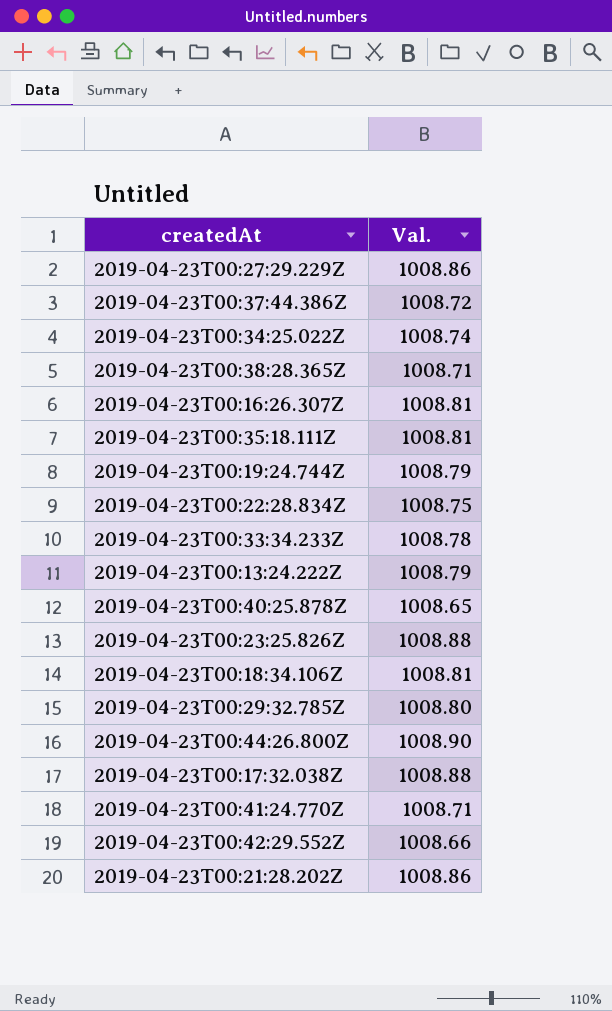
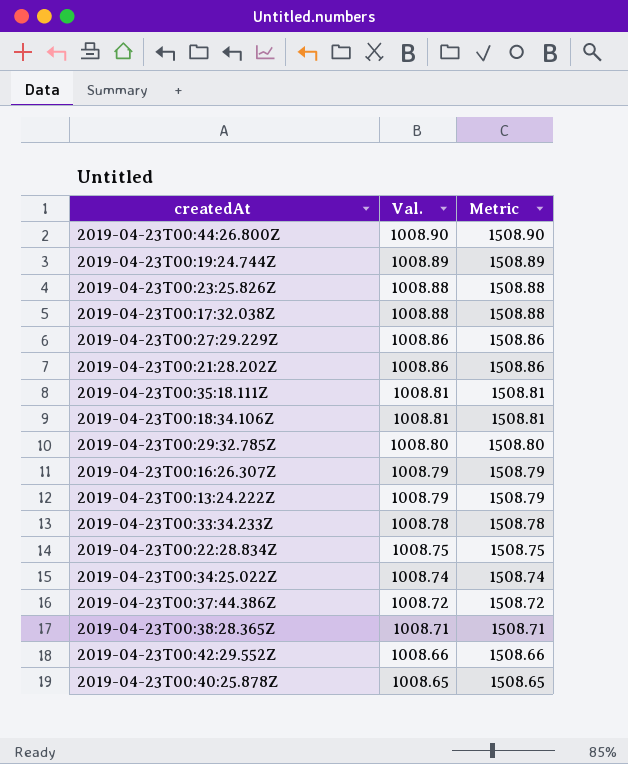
row order: none -> Val. descending
column Metric | formula: none -> [Val.] + 500
row 2019-04-23T00:41:24.770Z: 1008.71 -> none
2019-04-23T00:19:24.744Z | Val.: 1008.79 -> 1008.89
2019-04-23T00:16:26.307Z | Val.: 1008.81 -> 1008.79

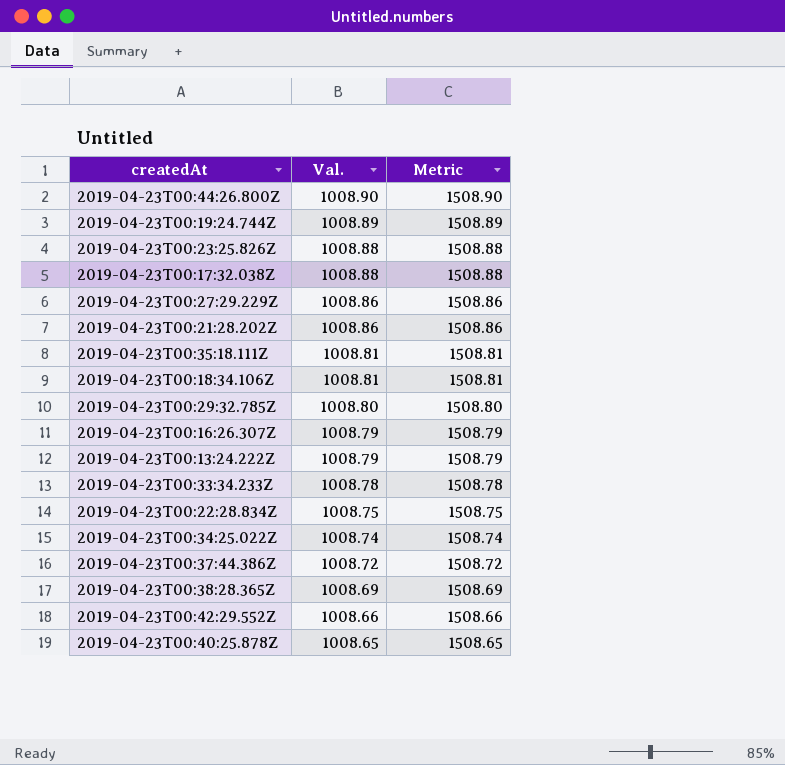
2019-04-23T00:38:28.365Z | Val.: 1008.71 -> 1008.69
2019-04-23T00:38:28.365Z | Metric: 1508.71 -> 1508.69

